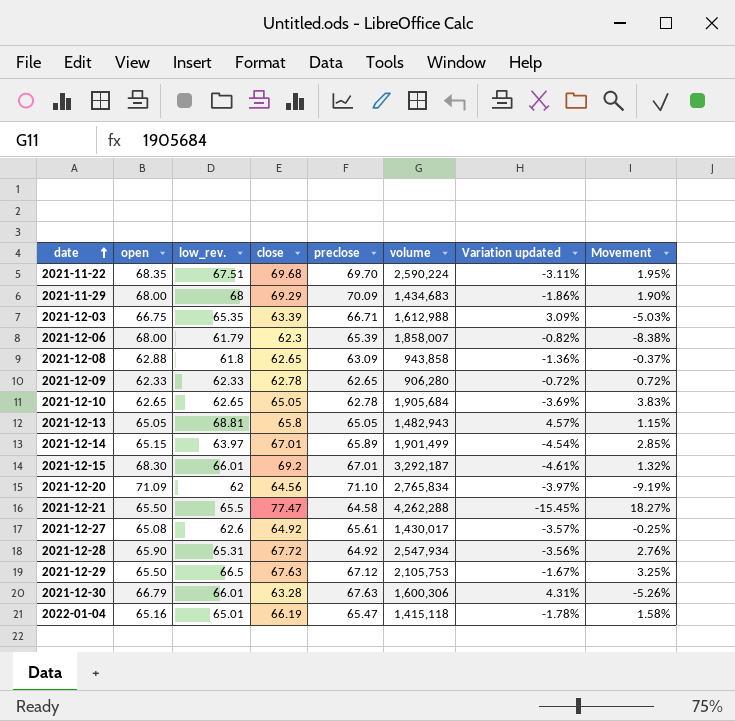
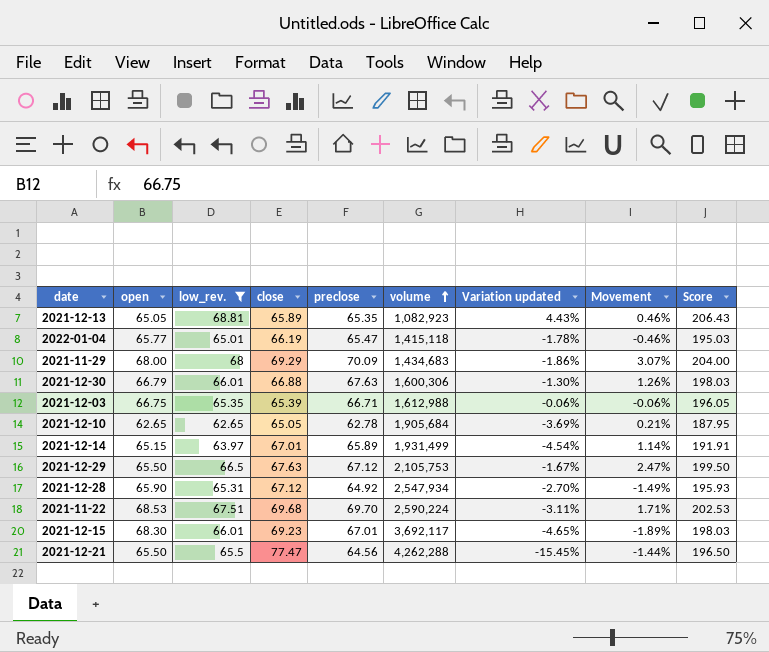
filter: none -> low_rev. >= 62.65
row order: date ascending -> volume ascending
column Movement | formula: ([close] - [open]) / [open] -> ([preclose] - [open]) / [open]
column Score | formula: none -> [low_rev.] * 3
2021-12-13 | close: 65.8 -> 65.89
2021-12-13 | preclose: 65.05 -> 65.35
2021-12-13 | volume: 1,482,943 -> 1,082,923
2021-12-13 | Variation updated: 4.57% -> 4.43%
2022-01-04 | open: 65.16 -> 65.77
2021-12-30 | close: 63.28 -> 66.88
2021-12-30 | Variation updated: 4.31% -> -1.30%
2021-12-03 | close: 63.39 -> 65.39
2021-12-03 | Variation updated: 3.09% -> -0.06%
2021-12-14 | volume: 1,901,499 -> 1,931,499
2021-12-28 | close: 67.72 -> 67.12
2021-12-28 | Variation updated: -3.56% -> -2.70%
2021-11-22 | open: 68.35 -> 68.53
2021-12-15 | close: 69.2 -> 69.23
2021-12-15 | volume: 3,292,187 -> 3,692,117
2021-12-15 | Variation updated: -4.61% -> -4.65%
2021-12-21 | preclose: 64.58 -> 64.56

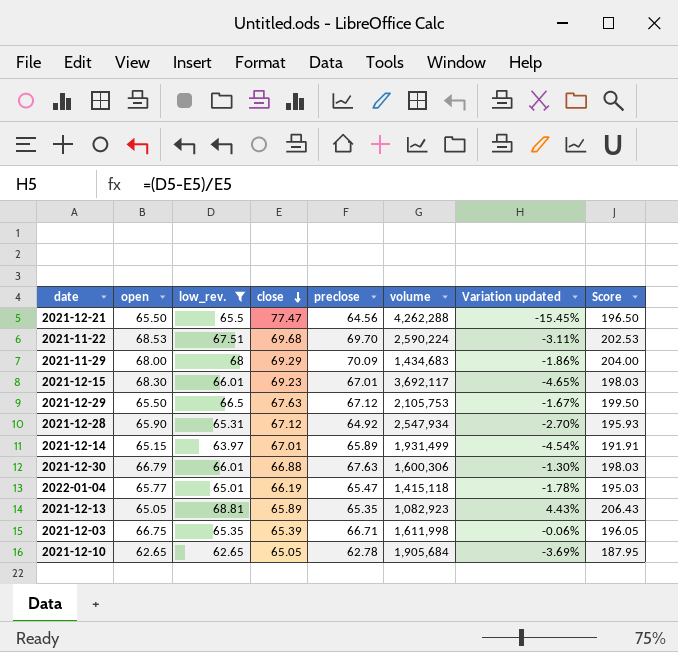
row order: volume ascending -> close descending
column Movement | formula: ([preclose] - [open]) / [open] -> none
2021-12-03 | volume: 1,612,988 -> 1,611,998

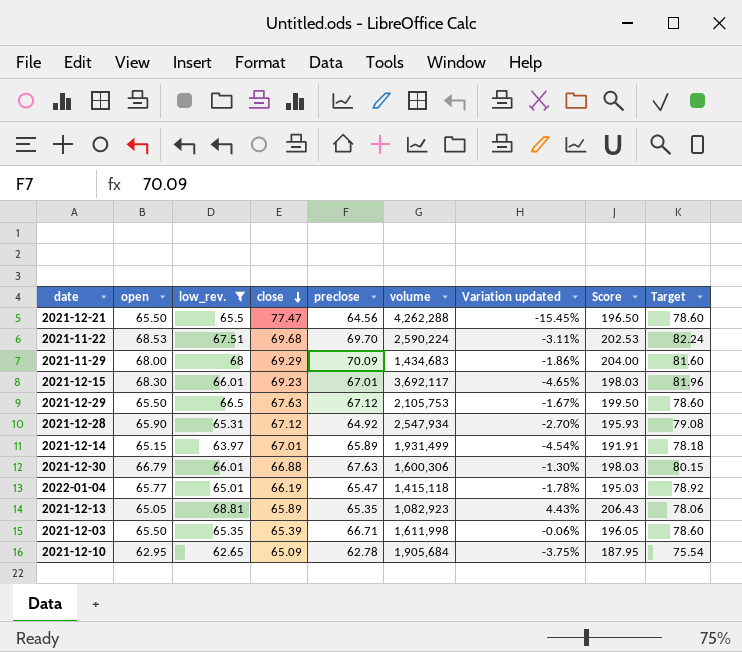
column Target | formula: none -> [open] * 1.2
2021-12-03 | open: 66.75 -> 65.50
2021-12-10 | open: 62.65 -> 62.95
2021-12-10 | close: 65.05 -> 65.09
2021-12-10 | Variation updated: -3.69% -> -3.75%

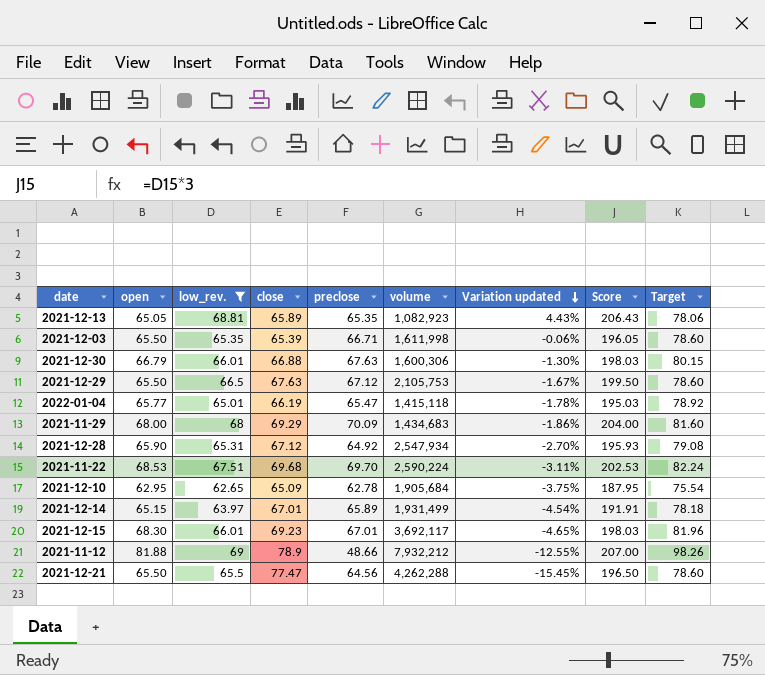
row order: close descending -> Variation updated descending
row 2021-11-12: none -> 81.88 | 69 | 78.9 | 48.66 | 7,932,212 | -12.55% | 207.00 | 98.26

